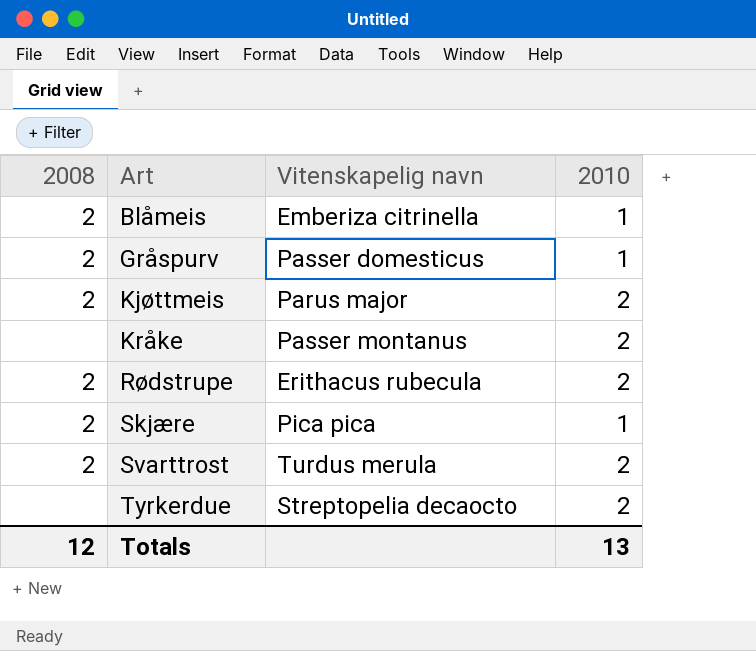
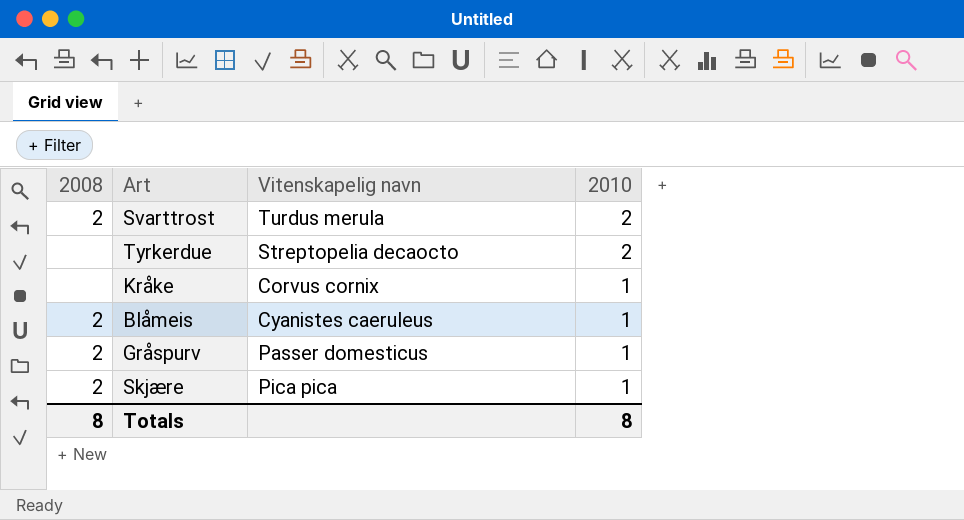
row order: Art ascending -> 2010 descending
row Kjøttmeis: 2 | Parus major | 2 -> none
row Rødstrupe: 2 | Erithacus rubecula | 2 -> none
Kråke | Vitenskapelig navn: Passer montanus -> Corvus cornix
Kråke | 2010: 2 -> 1
Blåmeis | Vitenskapelig navn: Emberiza citrinella -> Cyanistes caeruleus
Totals | 2008: 12 -> 8
Totals | 2010: 13 -> 8

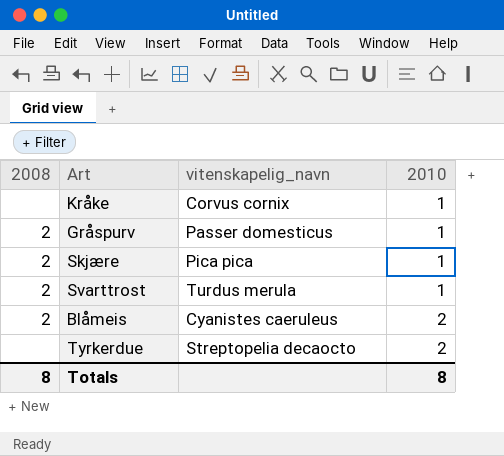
row order: 2010 descending -> 2010 ascending
column name: Vitenskapelig navn -> vitenskapelig_navn
Svarttrost | 2010: 2 -> 1
Blåmeis | 2010: 1 -> 2

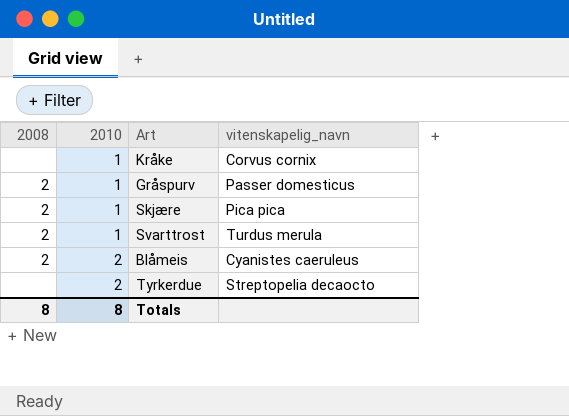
column 2010 | position: 4 -> 2

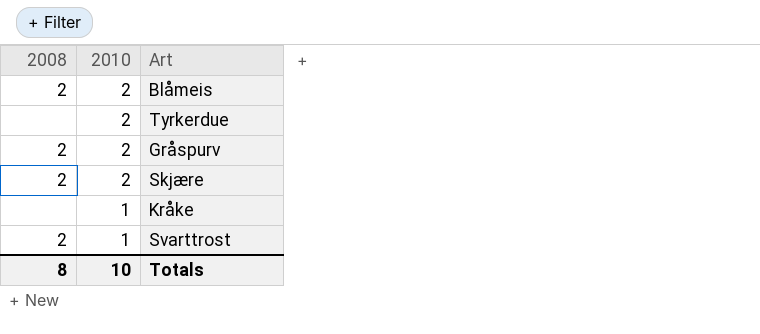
row order: 2010 ascending -> 2010 descending
column vitenskapelig_navn | position: 4 -> none
Gråspurv | 2010: 1 -> 2
Skjære | 2010: 1 -> 2
Totals | 2010: 8 -> 10

